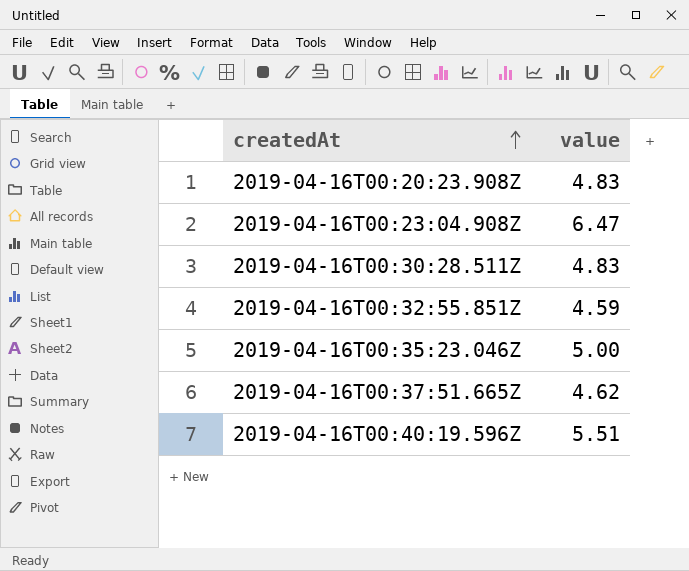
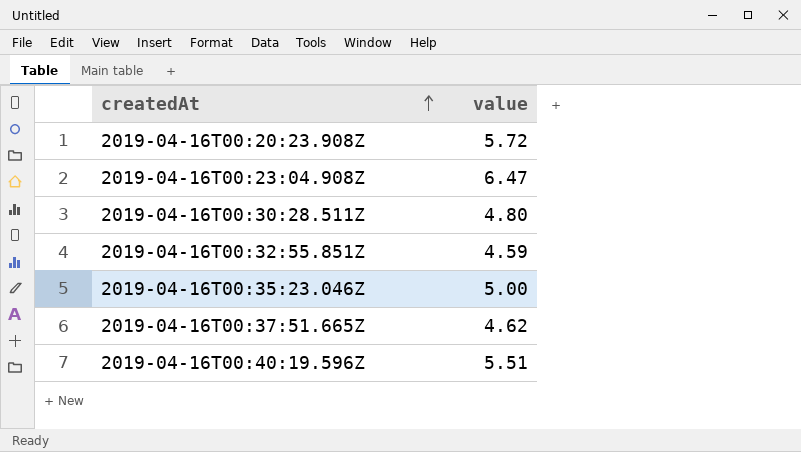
2019-04-16T00:20:23.908Z | value: 4.83 -> 5.72
2019-04-16T00:30:28.511Z | value: 4.83 -> 4.80

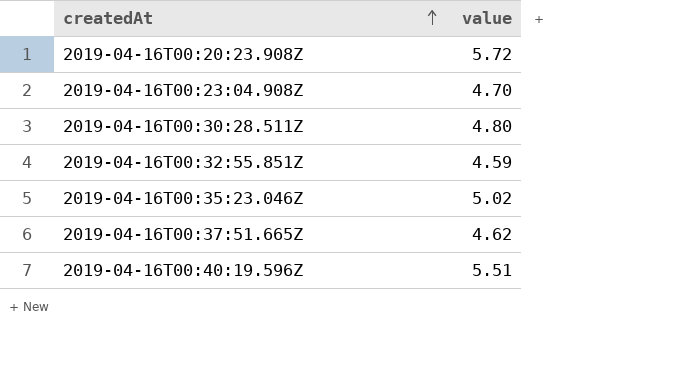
2019-04-16T00:23:04.908Z | value: 6.47 -> 4.70
2019-04-16T00:35:23.046Z | value: 5.00 -> 5.02

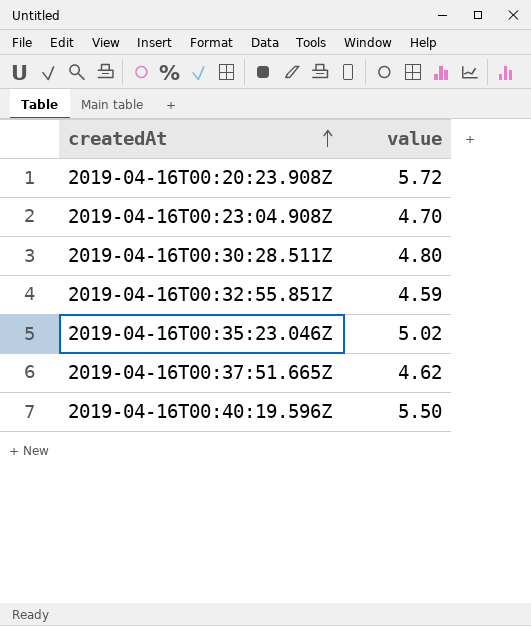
2019-04-16T00:40:19.596Z | value: 5.51 -> 5.50

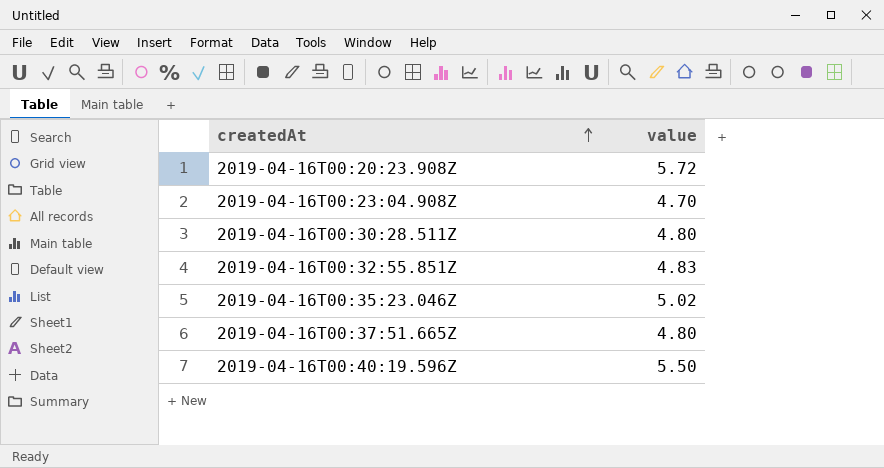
2019-04-16T00:32:55.851Z | value: 4.59 -> 4.83
2019-04-16T00:37:51.665Z | value: 4.62 -> 4.80

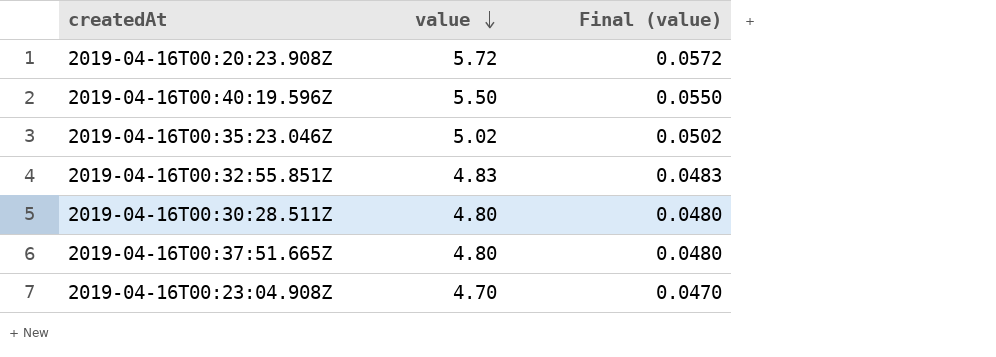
row order: createdAt ascending -> value descending
column Final (value) | formula: none -> [value] * 0.01

